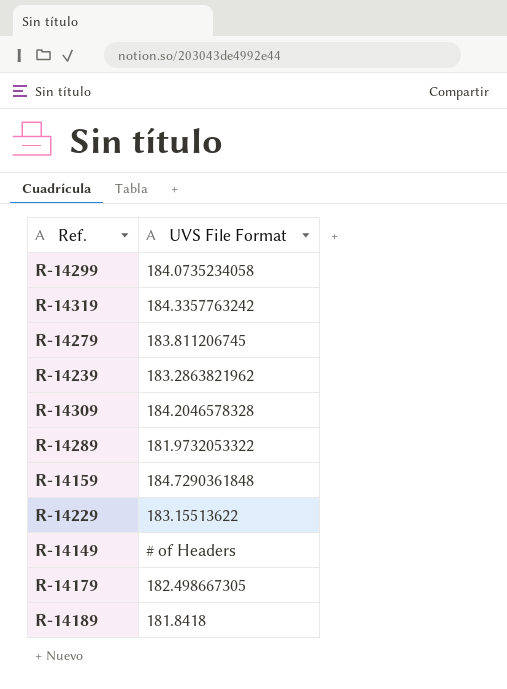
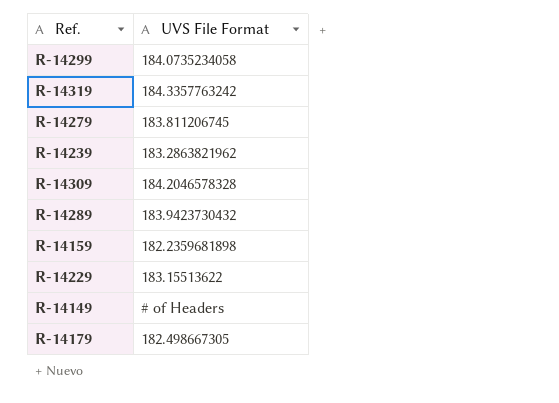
row R-14189: 181.8418 -> none
R-14289 | UVS File Format: 181.9732053322 -> 183.9423730432
R-14159 | UVS File Format: 184.7290361848 -> 182.2359681898

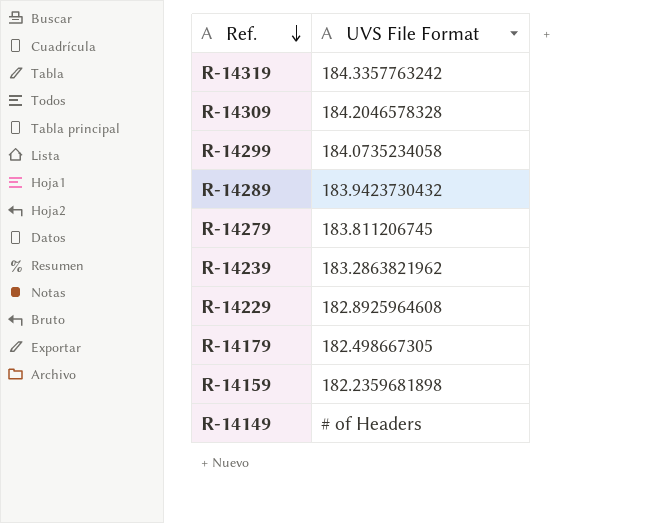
row order: none -> Ref. descending
R-14229 | UVS File Format: 183.15513622 -> 182.8925964608

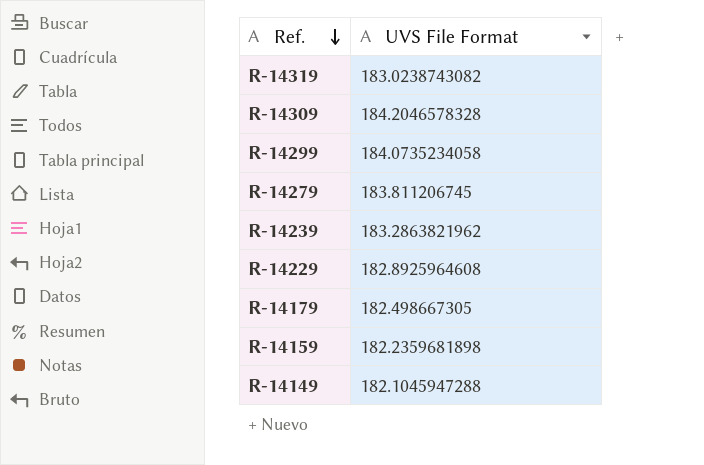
row R-14289: 183.9423730432 -> none
R-14319 | UVS File Format: 184.3357763242 -> 183.0238743082
R-14149 | UVS File Format: # of Headers -> 182.1045947288

